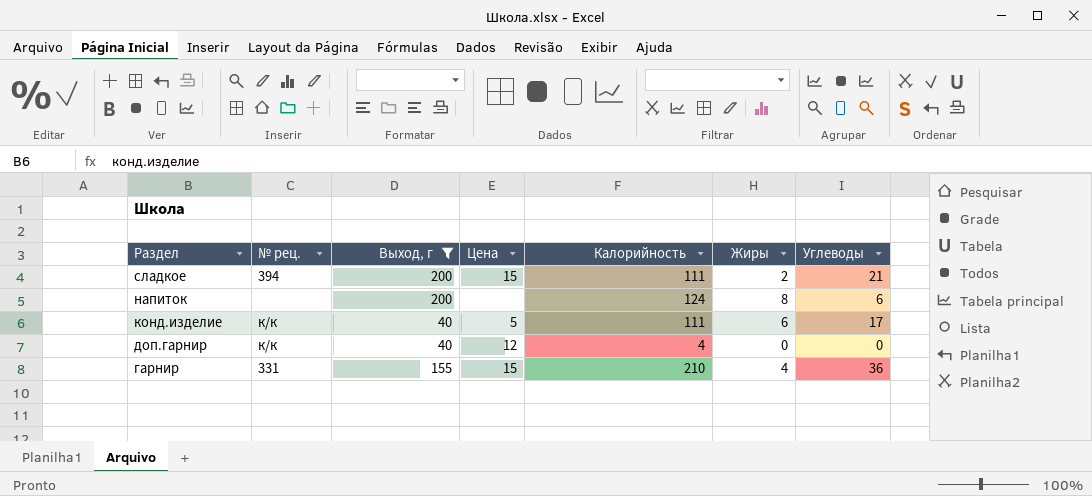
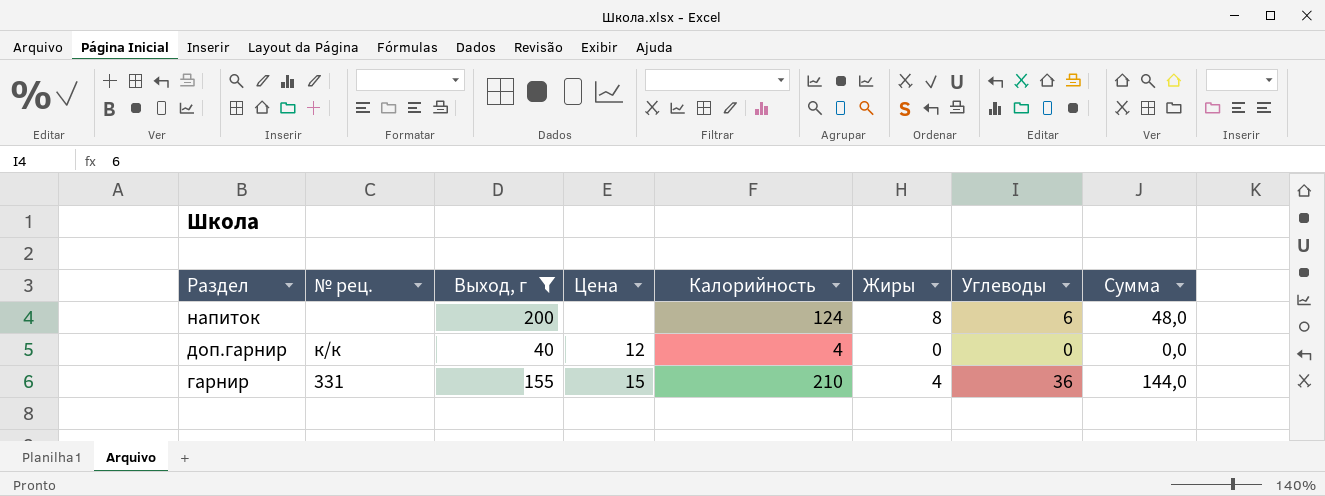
column Сумма | formula: none -> [Жиры] * [Углеводы]
row сладкое: 394 | 200 | 15 | 111 | 2 | 21 -> none
row конд.изделие: к/к | 40 | 5 | 111 | 6 | 17 -> none

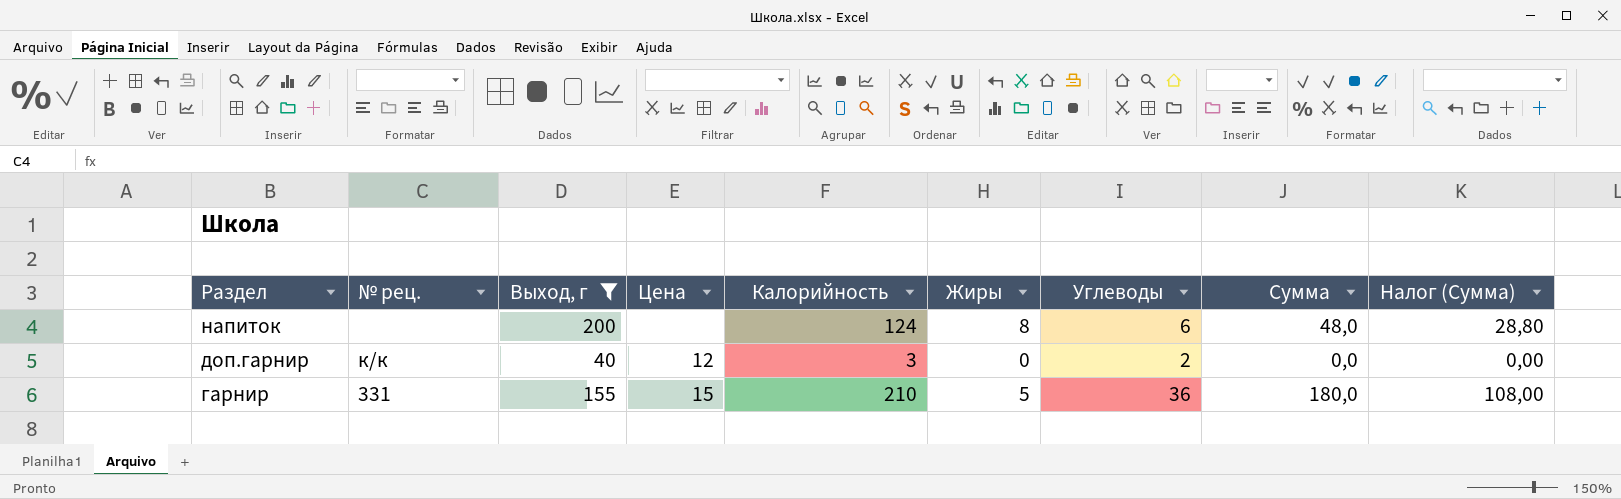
column Налог (Сумма) | formula: none -> [Сумма] * 0,6
доп.гарнир | Калорийность: 4 -> 3
доп.гарнир | Углеводы: 0 -> 2
гарнир | Жиры: 4 -> 5
гарнир | Сумма: 144,0 -> 180,0

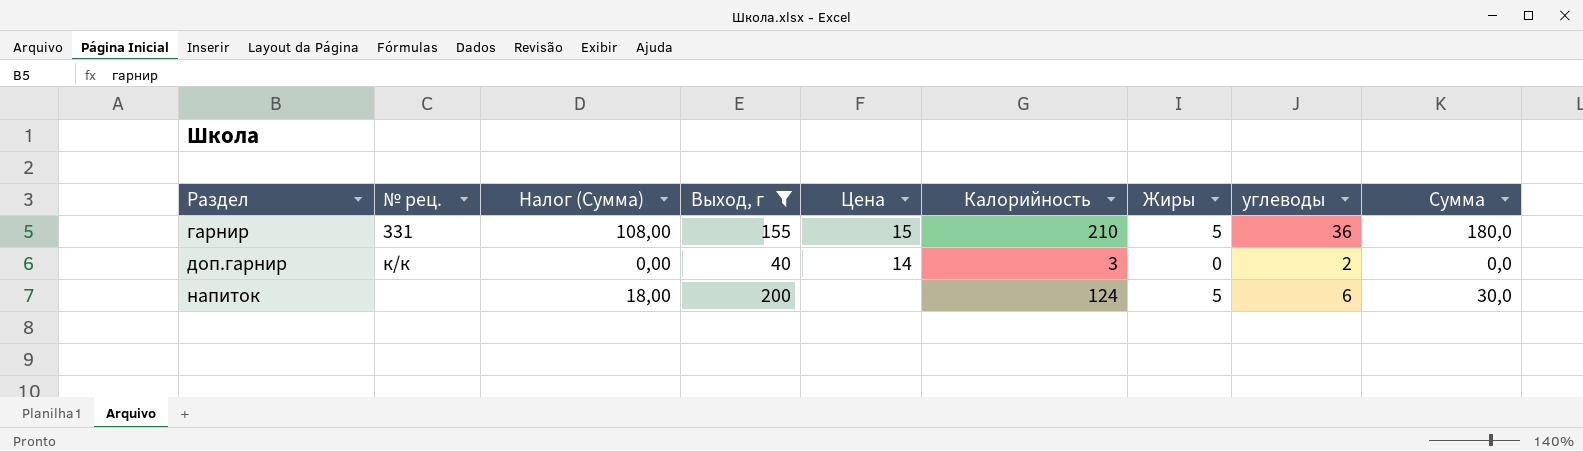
row order: Раздел descending -> Раздел ascending
column Налог (Сумма) | position: 9 -> 3
column name: Углеводы -> углеводы
доп.гарнир | Цена: 12 -> 14
напиток | Налог (Сумма): 28,80 -> 18,00
напиток | Жиры: 8 -> 5
напиток | Сумма: 48,0 -> 30,0

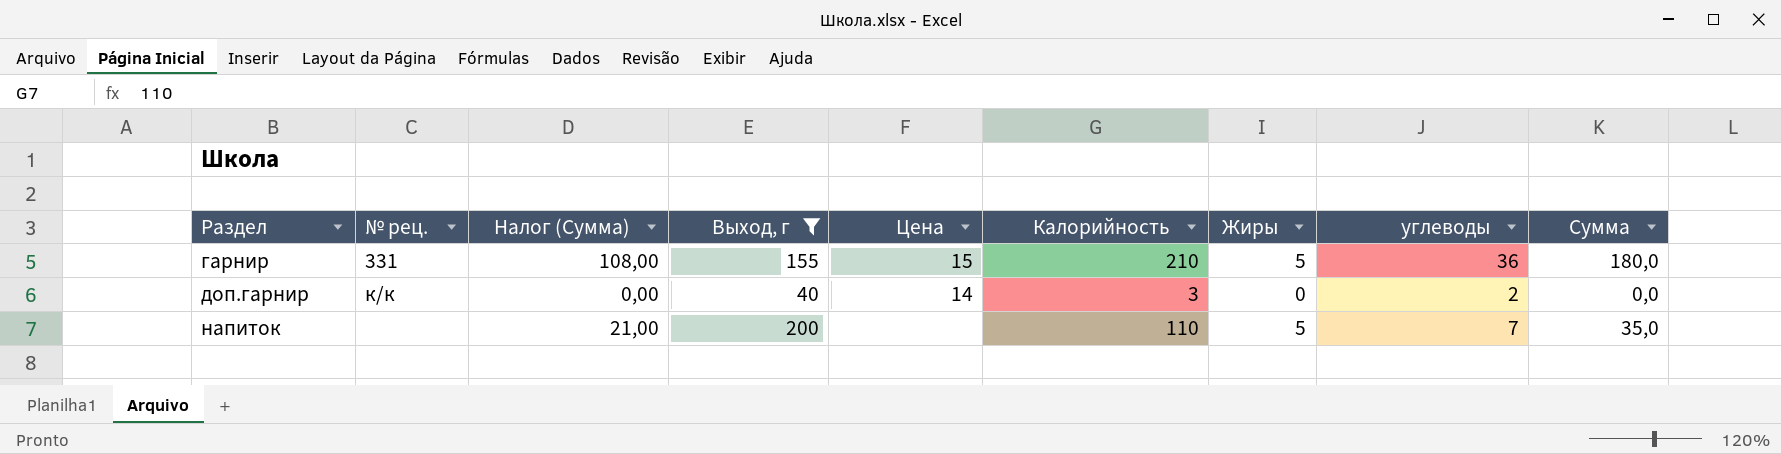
напиток | Налог (Сумма): 18,00 -> 21,00
напиток | Калорийность: 124 -> 110
напиток | углеводы: 6 -> 7
напиток | Сумма: 30,0 -> 35,0

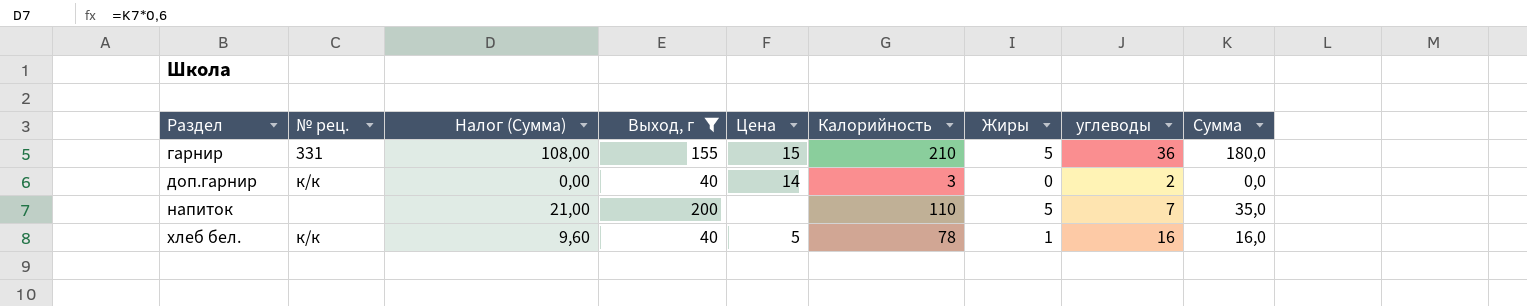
row хлеб бел.: none -> к/к | 9,60 | 40 | 5 | 78 | 1 | 16 | 16,0

